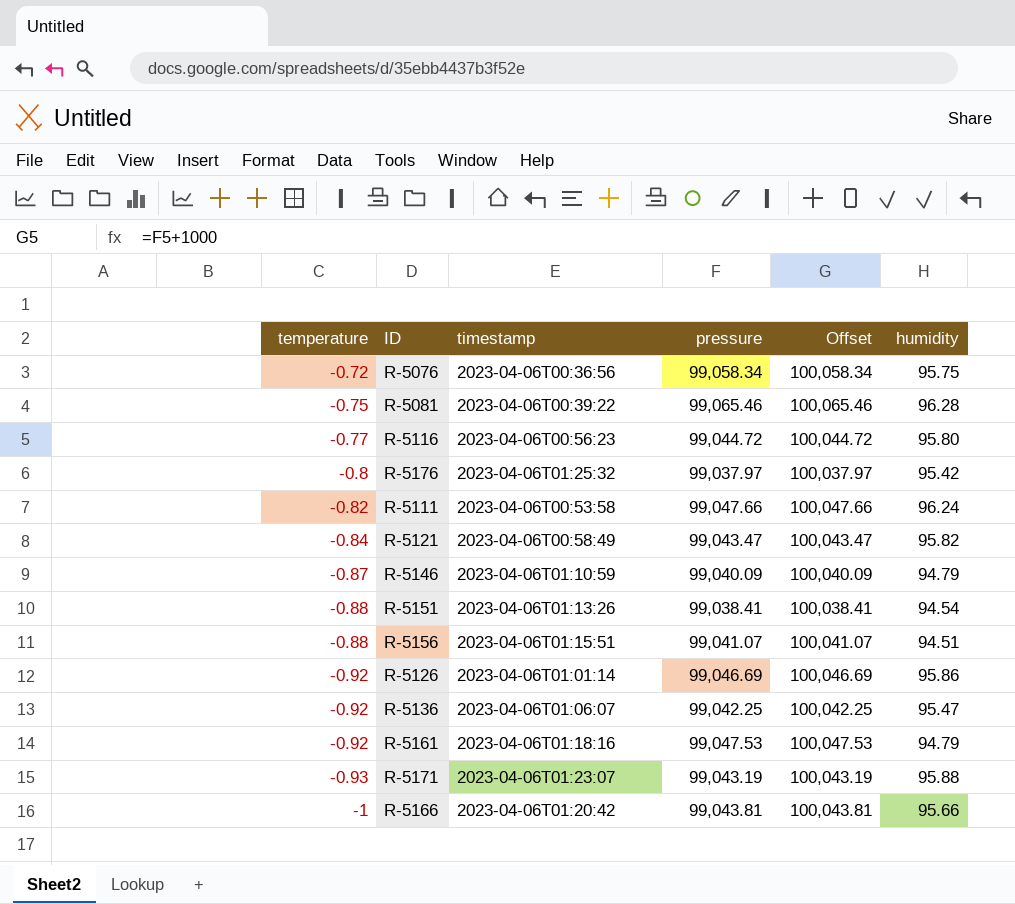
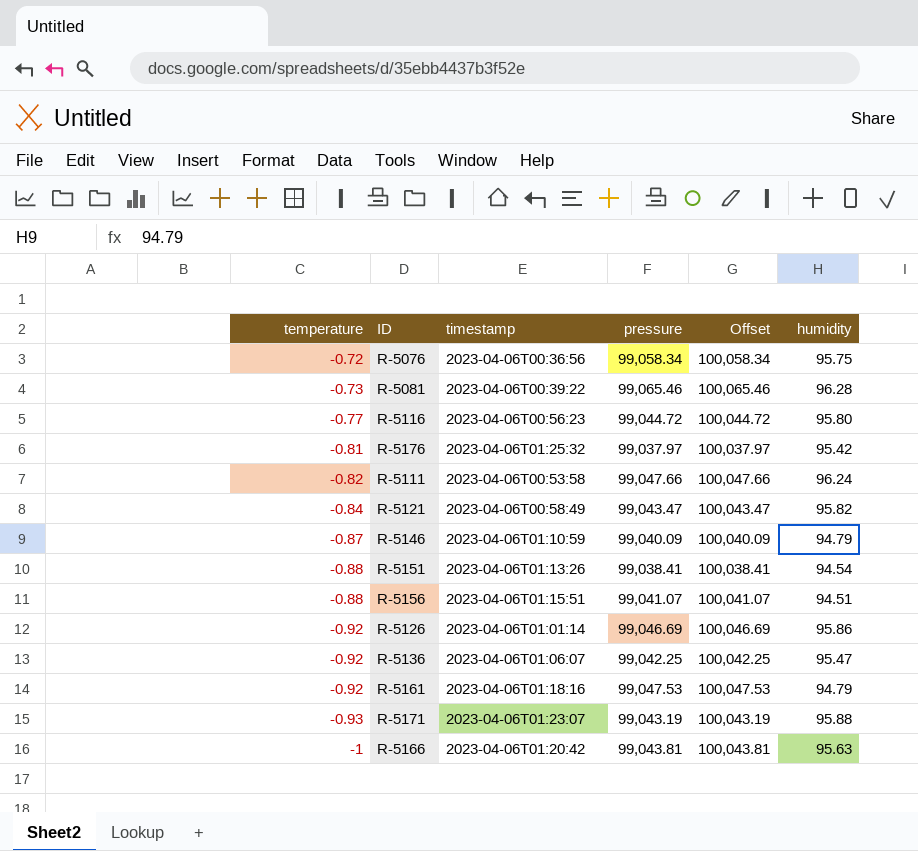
R-5081 | temperature: -0.75 -> -0.73
R-5176 | temperature: -0.8 -> -0.81
R-5166 | humidity: 95.66 -> 95.63

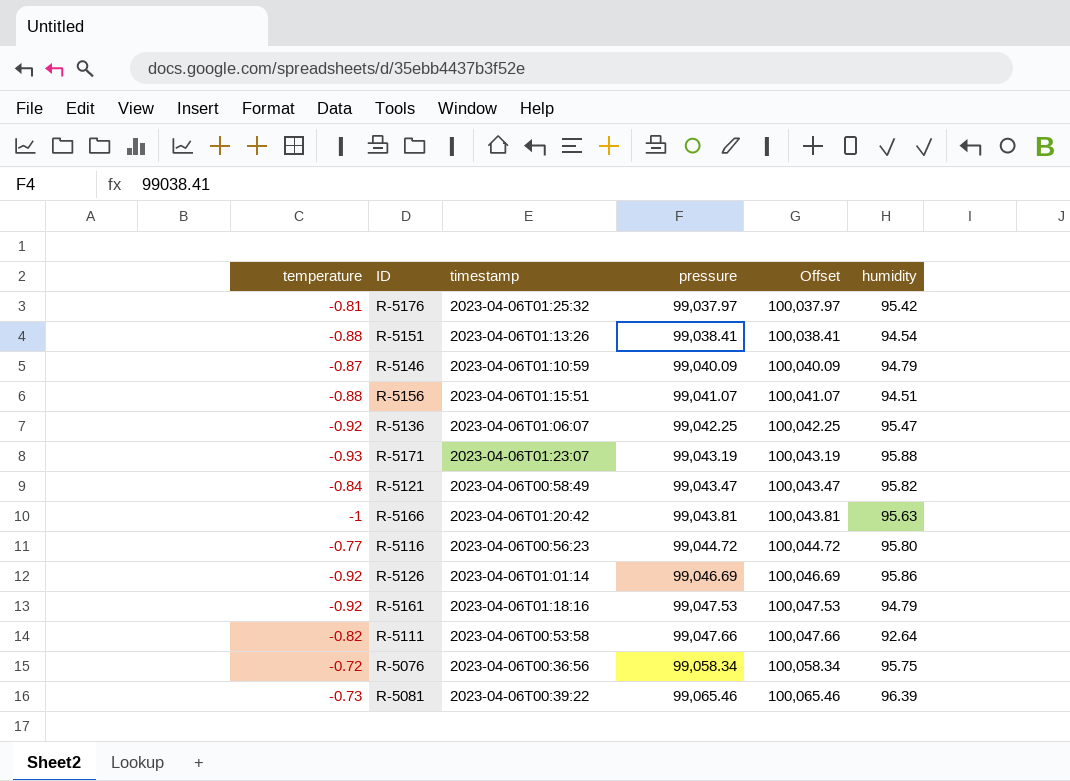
row order: temperature descending -> pressure ascending
R-5111 | humidity: 96.24 -> 92.64
R-5081 | humidity: 96.28 -> 96.39

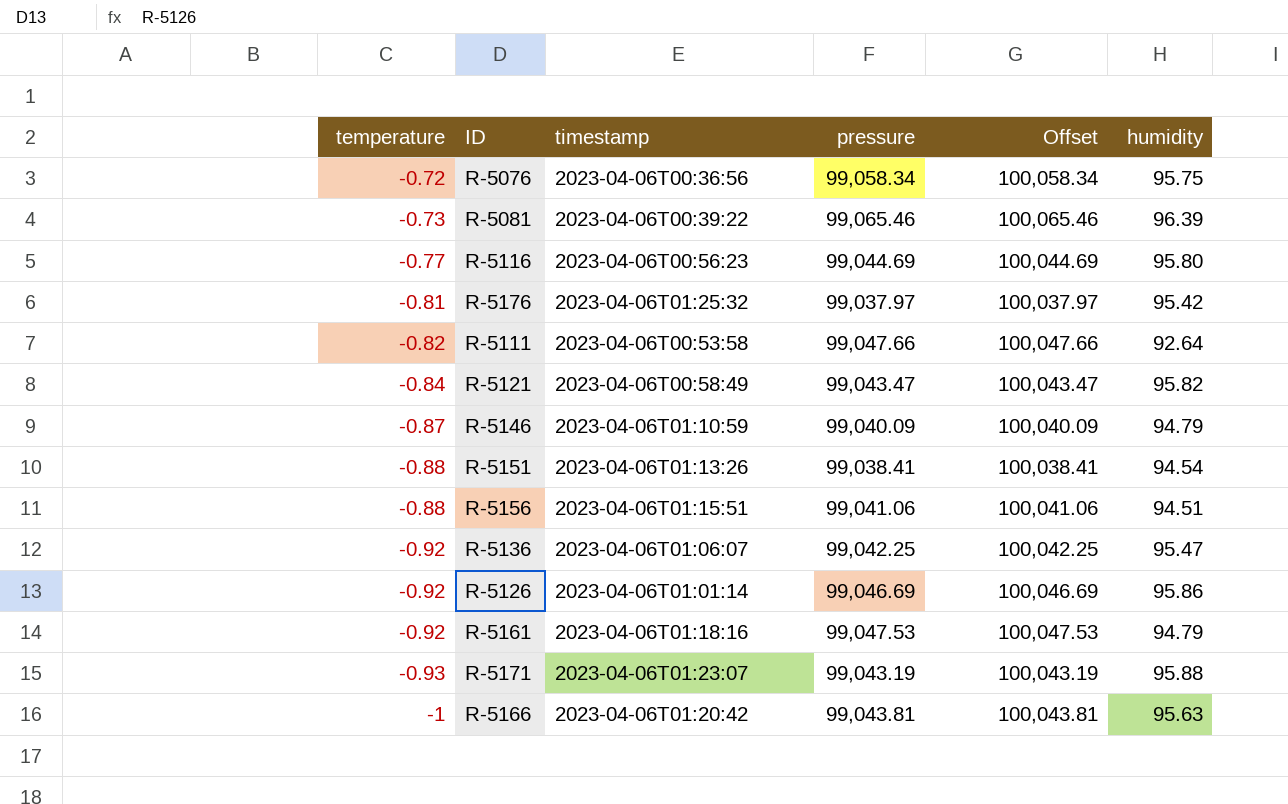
row order: pressure ascending -> temperature descending
R-5116 | pressure: 99,044.72 -> 99,044.69
R-5116 | Offset: 100,044.72 -> 100,044.69
R-5156 | pressure: 99,041.07 -> 99,041.06
R-5156 | Offset: 100,041.07 -> 100,041.06

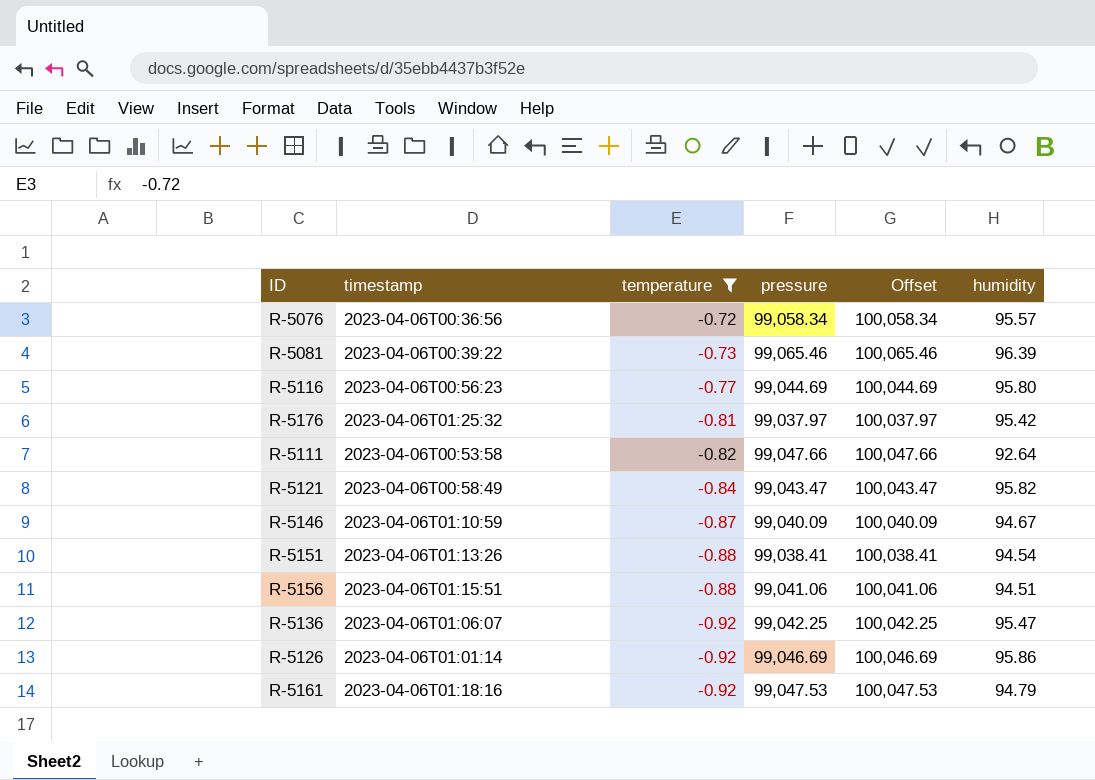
filter: none -> temperature >= -0.92
column temperature | position: 1 -> 3
R-5076 | humidity: 95.75 -> 95.57
R-5146 | humidity: 94.79 -> 94.67

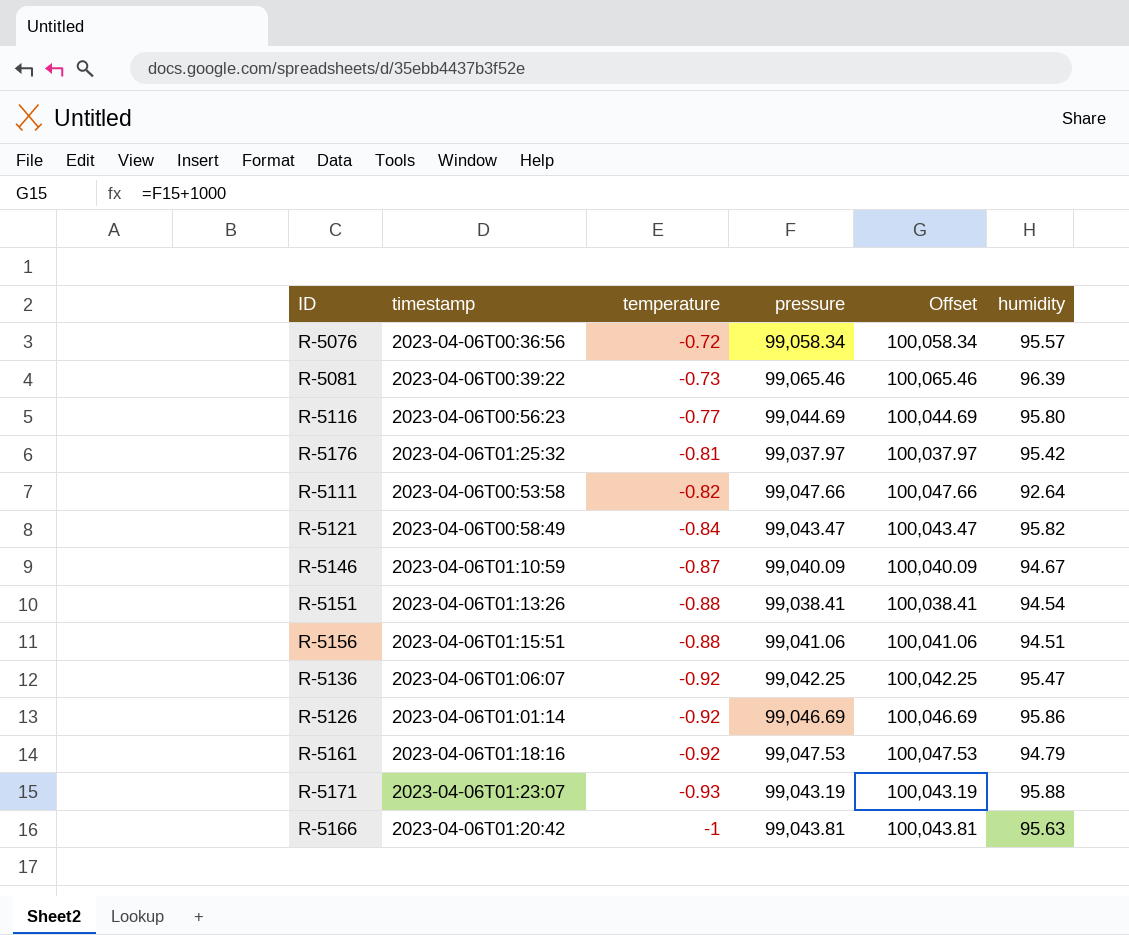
filter: temperature >= -0.92 -> none

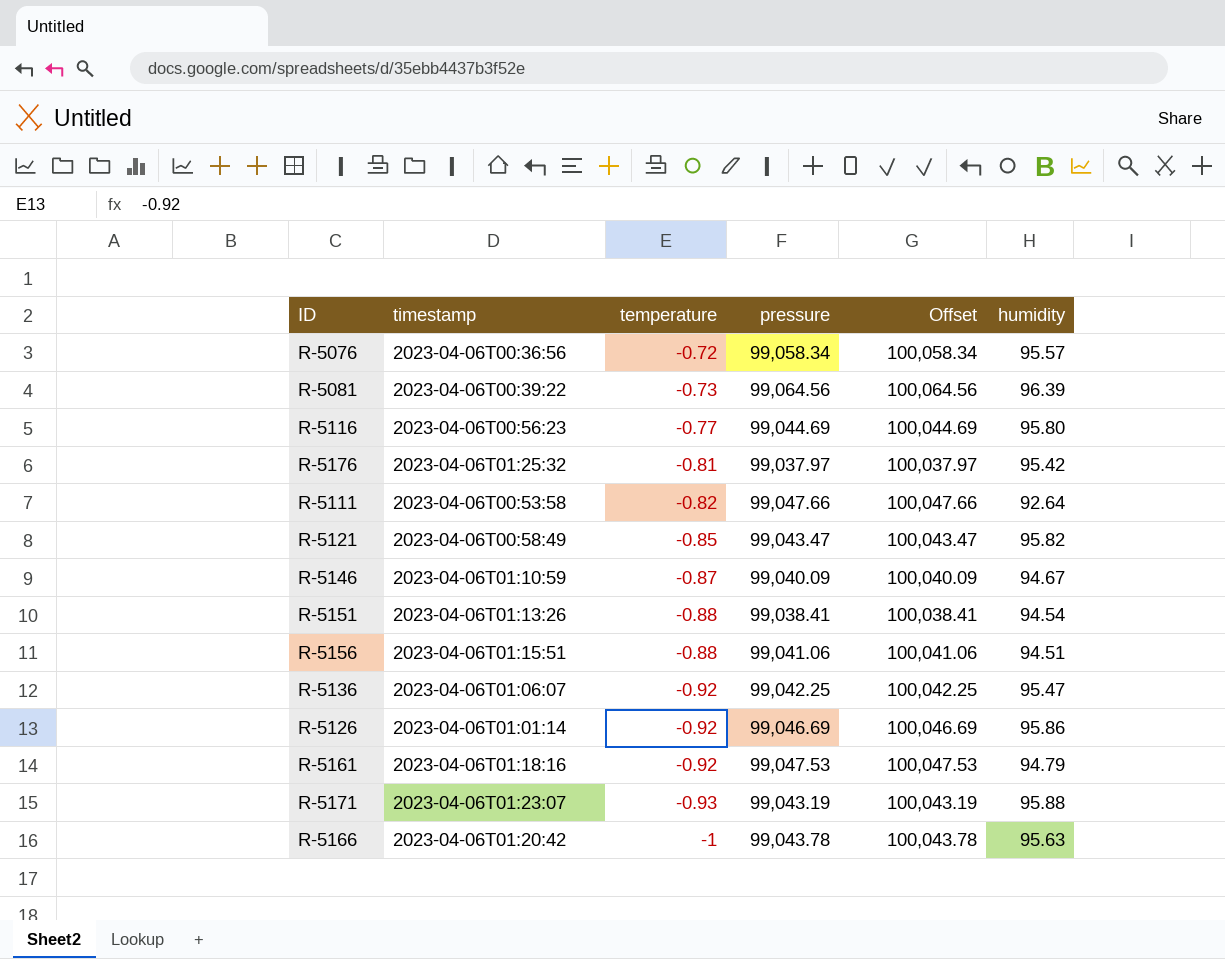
R-5081 | pressure: 99,065.46 -> 99,064.56
R-5081 | Offset: 100,065.46 -> 100,064.56
R-5121 | temperature: -0.84 -> -0.85
R-5166 | pressure: 99,043.81 -> 99,043.78
R-5166 | Offset: 100,043.81 -> 100,043.78

